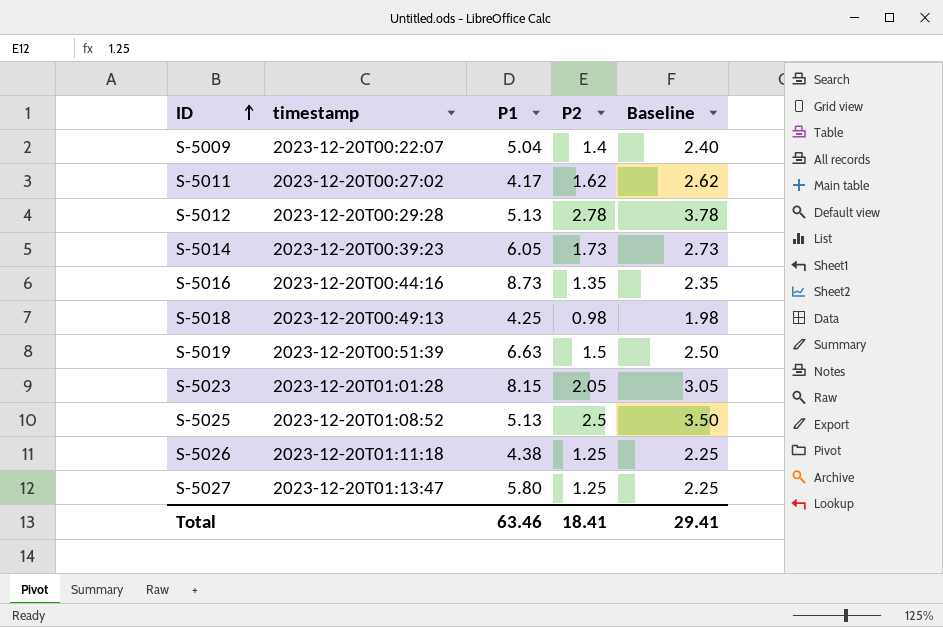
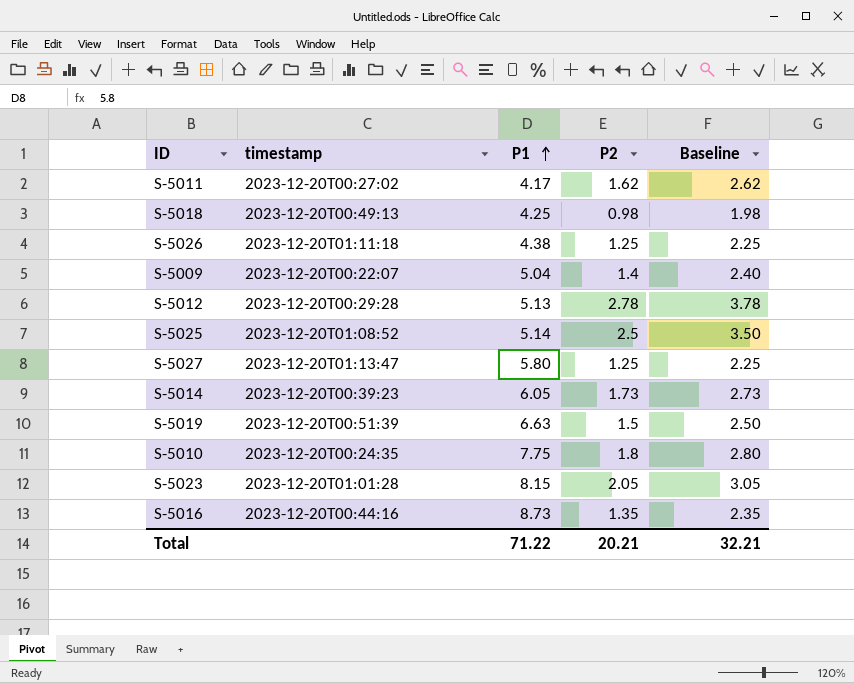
row order: ID ascending -> P1 ascending
S-5025 | P1: 5.13 -> 5.14
row S-5010: none -> 2023-12-20T00:24:35 | 7.75 | 1.8 | 2.80
Total | P1: 63.46 -> 71.22
Total | P2: 18.41 -> 20.21
Total | Baseline: 29.41 -> 32.21

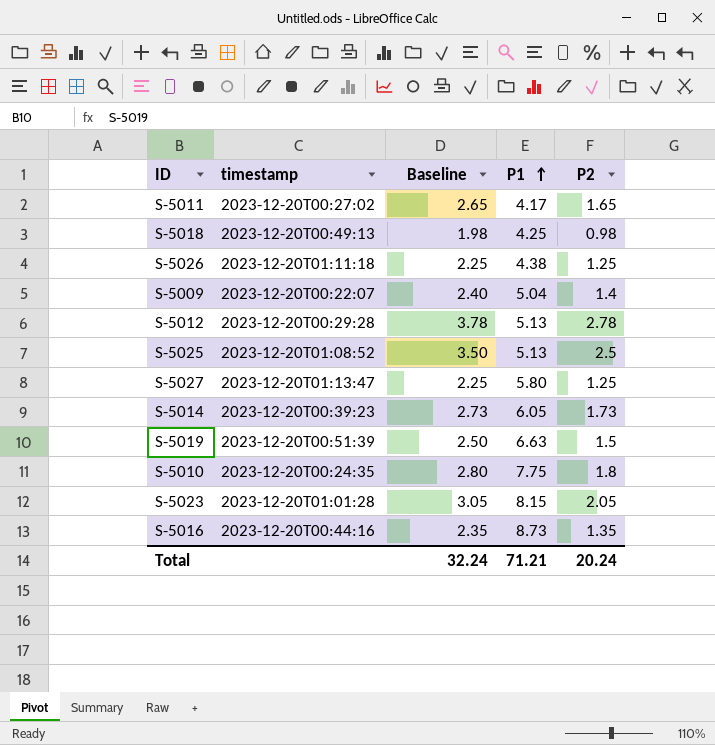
column Baseline | position: 5 -> 3
S-5011 | Baseline: 2.62 -> 2.65
S-5011 | P2: 1.62 -> 1.65
S-5025 | P1: 5.14 -> 5.13
Total | Baseline: 32.21 -> 32.24
Total | P1: 71.22 -> 71.21
Total | P2: 20.21 -> 20.24

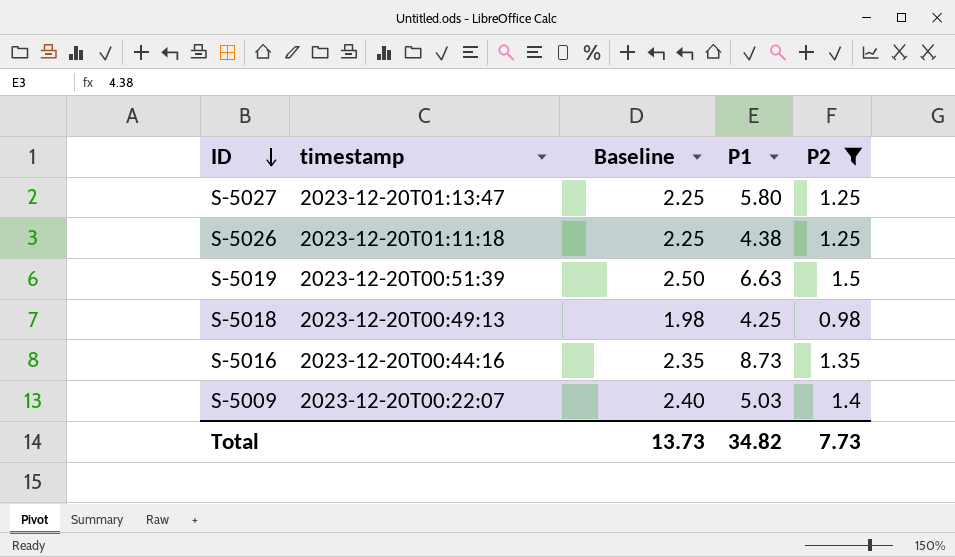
filter: none -> P2 <= 1.5
row order: P1 ascending -> ID descending
S-5009 | P1: 5.04 -> 5.03
Total | Baseline: 32.24 -> 13.73
Total | P1: 71.21 -> 34.82
Total | P2: 20.24 -> 7.73

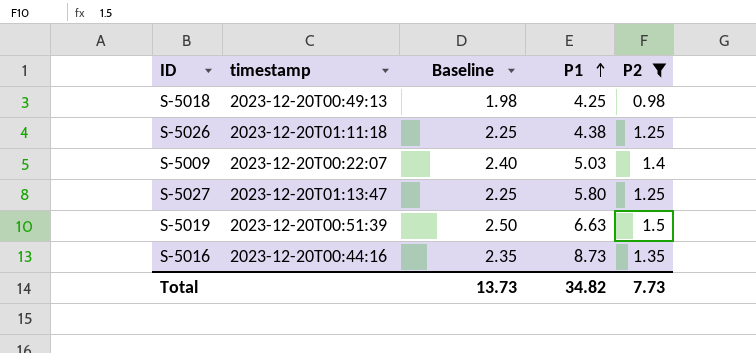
row order: ID descending -> P1 ascending

